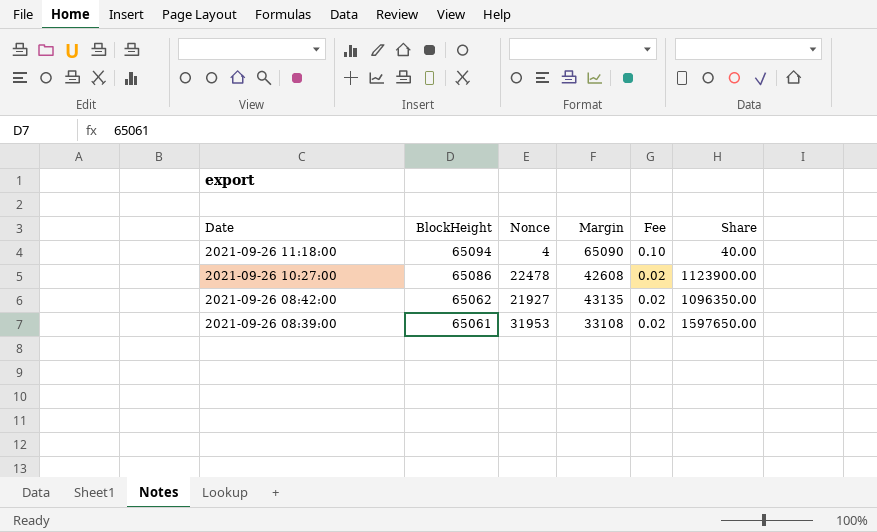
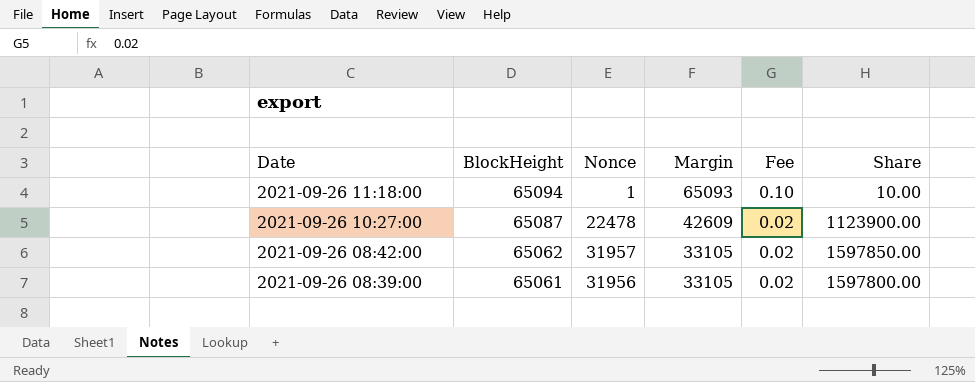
2021-09-26 11:18:00 | Nonce: 4 -> 1
2021-09-26 11:18:00 | Margin: 65090 -> 65093
2021-09-26 11:18:00 | Share: 40.00 -> 10.00
2021-09-26 10:27:00 | BlockHeight: 65086 -> 65087
2021-09-26 10:27:00 | Margin: 42608 -> 42609
2021-09-26 08:42:00 | Nonce: 21927 -> 31957
2021-09-26 08:42:00 | Margin: 43135 -> 33105
2021-09-26 08:42:00 | Share: 1096350.00 -> 1597850.00
2021-09-26 08:39:00 | Nonce: 31953 -> 31956
2021-09-26 08:39:00 | Margin: 33108 -> 33105
2021-09-26 08:39:00 | Share: 1597650.00 -> 1597800.00

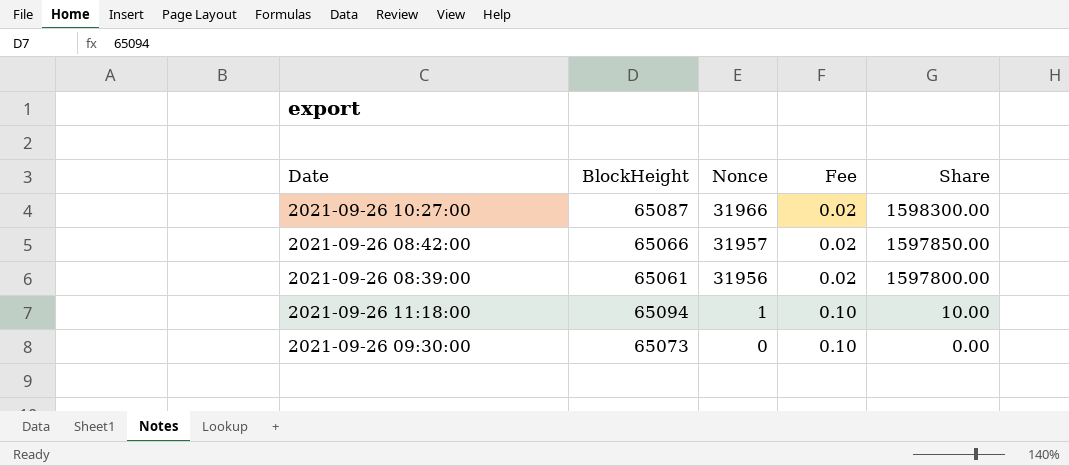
row order: Date descending -> Nonce descending
column Margin | formula: [BlockHeight] - [Nonce] -> none
2021-09-26 10:27:00 | Nonce: 22478 -> 31966
2021-09-26 10:27:00 | Share: 1123900.00 -> 1598300.00
2021-09-26 08:42:00 | BlockHeight: 65062 -> 65066
row 2021-09-26 09:30:00: none -> 65073 | 0 | 0.10 | 0.00

